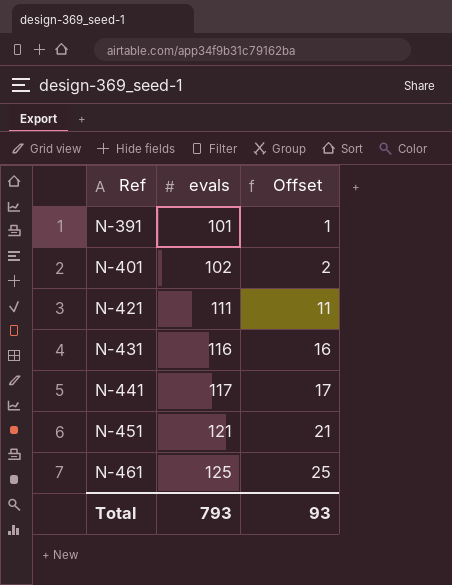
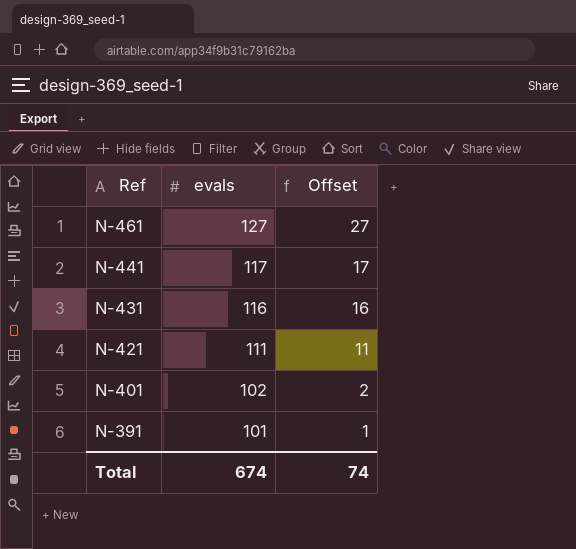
row order: Ref ascending -> Ref descending
row N-451: 121 | 21 -> none
N-461 | evals: 125 -> 127
N-461 | Offset: 25 -> 27
Total | evals: 793 -> 674
Total | Offset: 93 -> 74

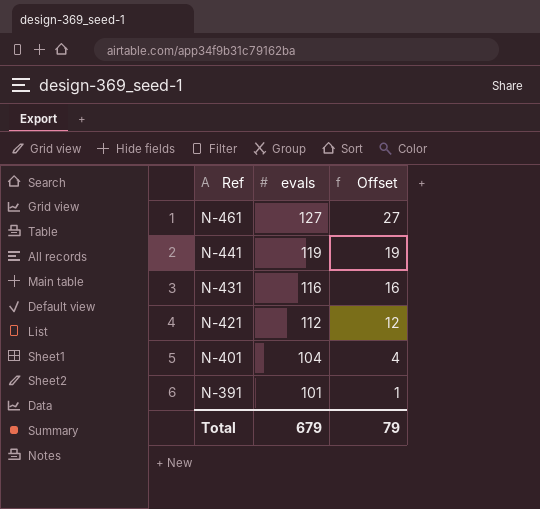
N-441 | evals: 117 -> 119
N-441 | Offset: 17 -> 19
N-421 | evals: 111 -> 112
N-421 | Offset: 11 -> 12
N-401 | evals: 102 -> 104
N-401 | Offset: 2 -> 4
Total | evals: 674 -> 679
Total | Offset: 74 -> 79

